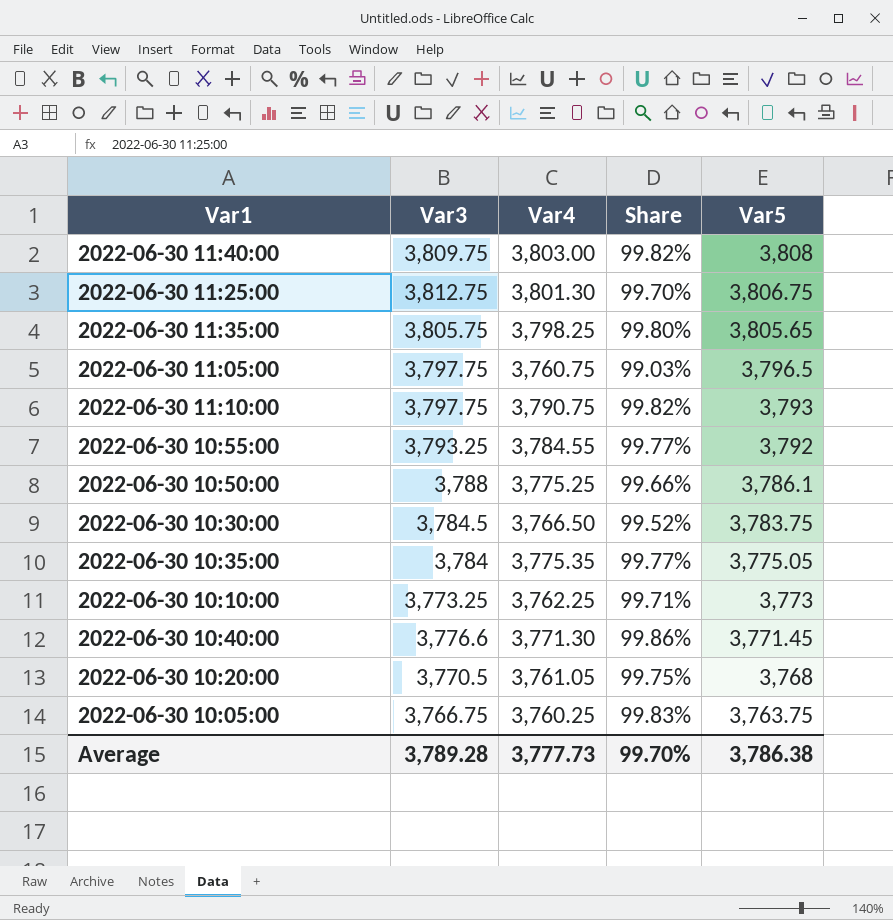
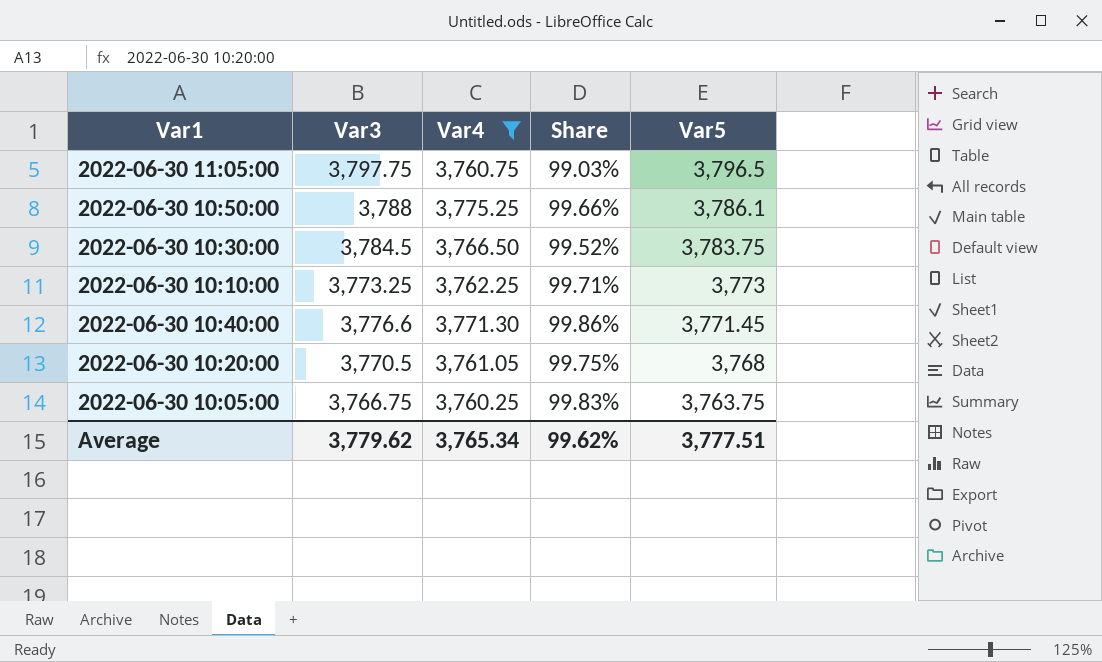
filter: none -> Var4 <= 3,775.25
Average | Var3: 3,789.28 -> 3,779.62
Average | Var4: 3,777.73 -> 3,765.34
Average | Share: 99.70% -> 99.62%
Average | Var5: 3,786.38 -> 3,777.51

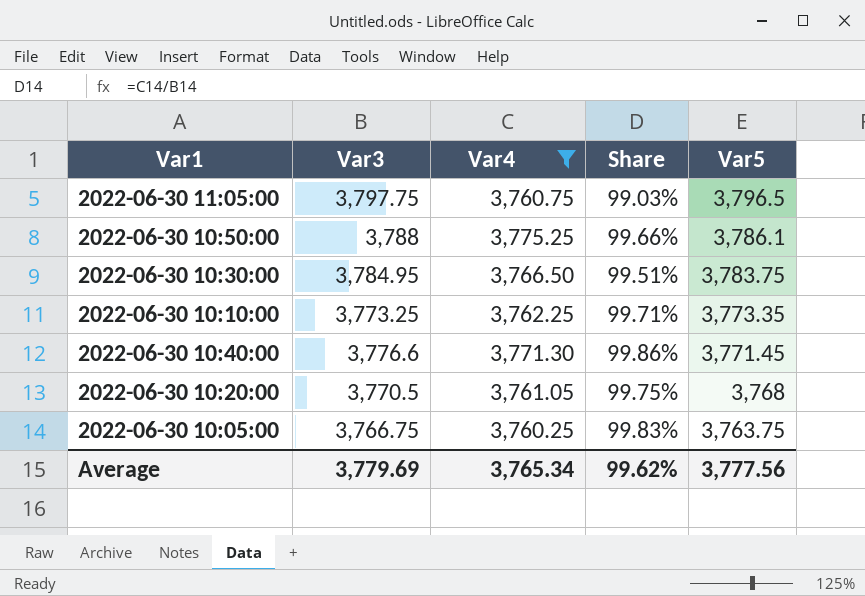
2022-06-30 10:30:00 | Var3: 3,784.5 -> 3,784.95
2022-06-30 10:30:00 | Share: 99.52% -> 99.51%
2022-06-30 10:10:00 | Var5: 3,773 -> 3,773.35
Average | Var3: 3,779.62 -> 3,779.69
Average | Var5: 3,777.51 -> 3,777.56

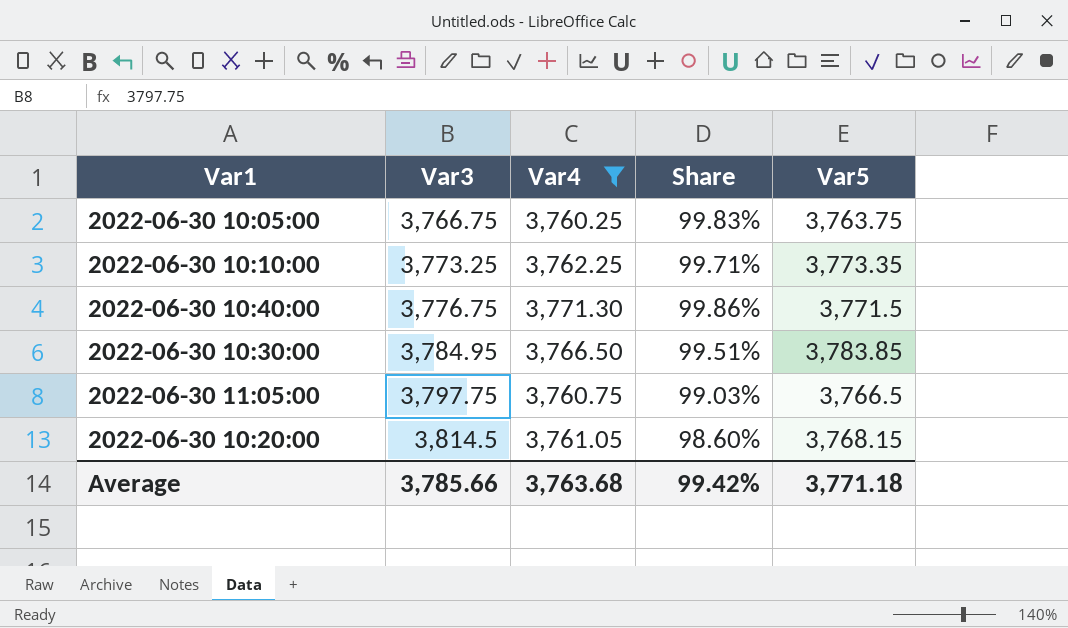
row order: Var5 descending -> Var3 ascending
row 2022-06-30 10:50:00: 3,788 | 3,775.25 | 99.66% | 3,786.1 -> none
2022-06-30 10:40:00 | Var3: 3,776.6 -> 3,776.75
2022-06-30 10:40:00 | Var5: 3,771.45 -> 3,771.5
2022-06-30 10:30:00 | Var5: 3,783.75 -> 3,783.85
2022-06-30 11:05:00 | Var5: 3,796.5 -> 3,766.5
2022-06-30 10:20:00 | Var3: 3,770.5 -> 3,814.5
2022-06-30 10:20:00 | Share: 99.75% -> 98.60%
2022-06-30 10:20:00 | Var5: 3,768 -> 3,768.15
Average | Var3: 3,779.69 -> 3,785.66
Average | Var4: 3,765.34 -> 3,763.68
Average | Share: 99.62% -> 99.42%
Average | Var5: 3,777.56 -> 3,771.18

